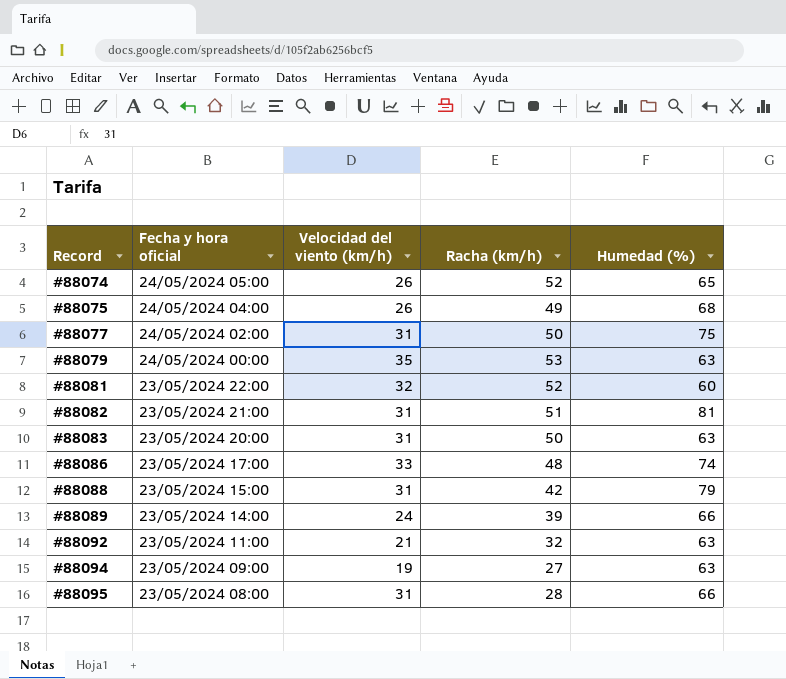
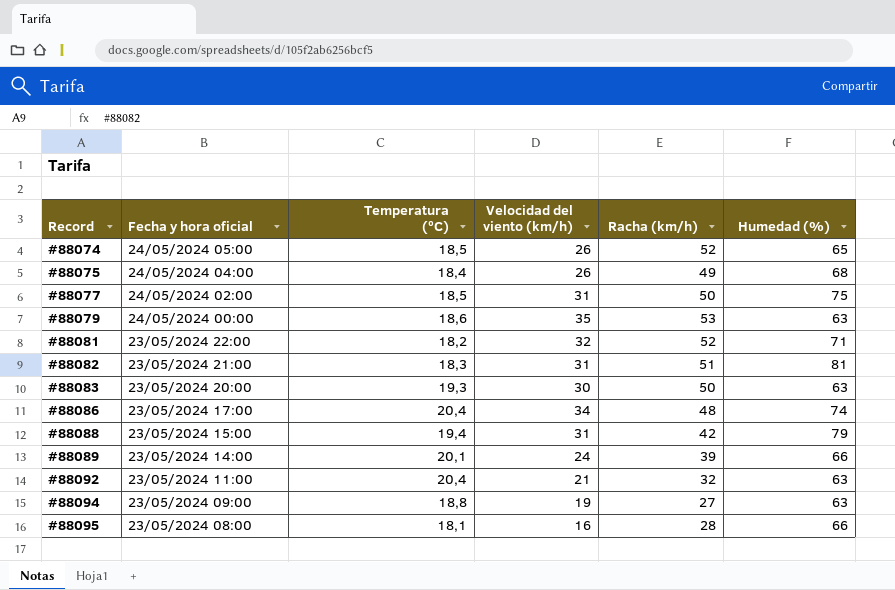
column Temperatura (ºC) | position: none -> 3
#88081 | Humedad (%): 60 -> 71
#88083 | Velocidad del viento (km/h): 31 -> 30
#88086 | Velocidad del viento (km/h): 33 -> 34
#88095 | Velocidad del viento (km/h): 31 -> 16

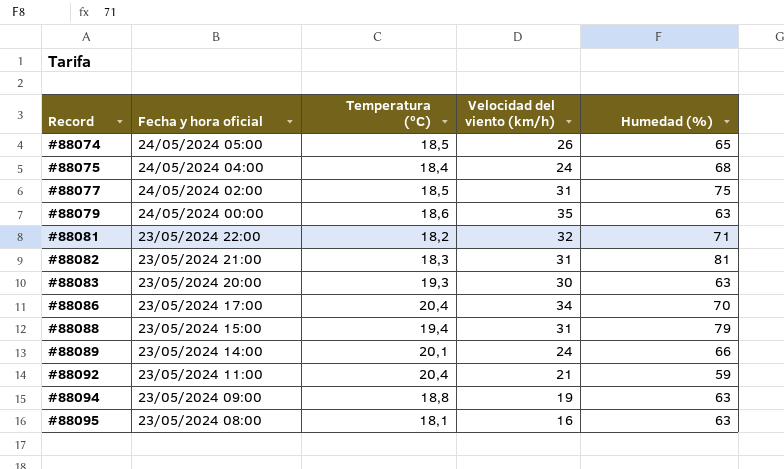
column Racha (km/h) | position: 5 -> none
#88075 | Velocidad del viento (km/h): 26 -> 24
#88086 | Humedad (%): 74 -> 70
#88092 | Humedad (%): 63 -> 59
#88095 | Humedad (%): 66 -> 63

